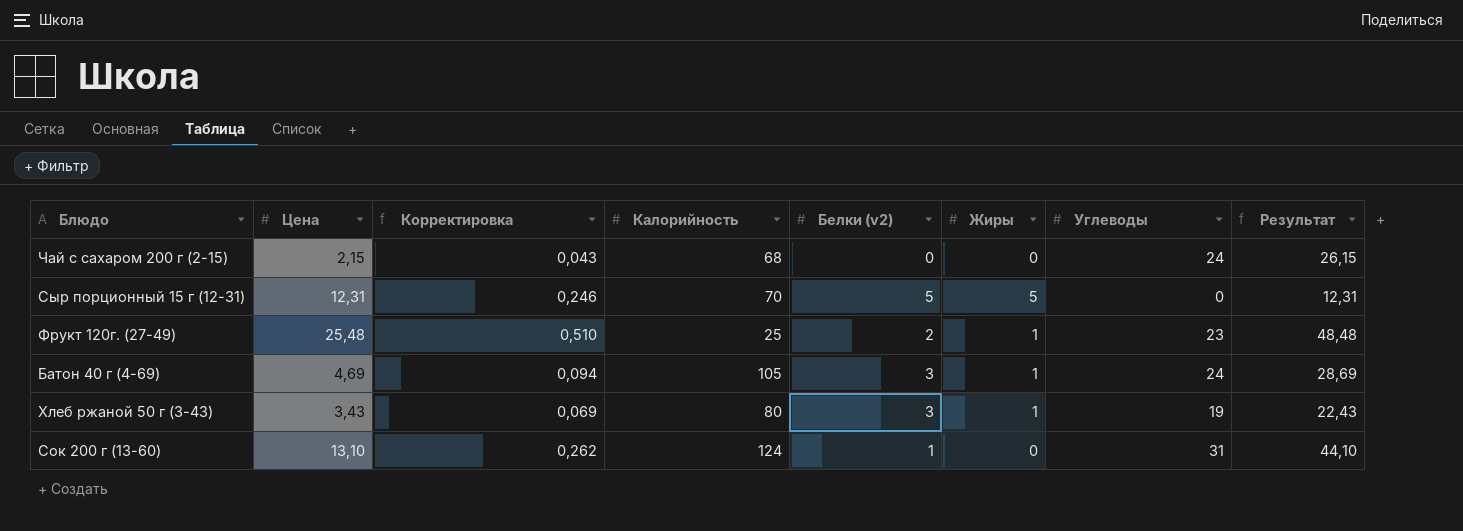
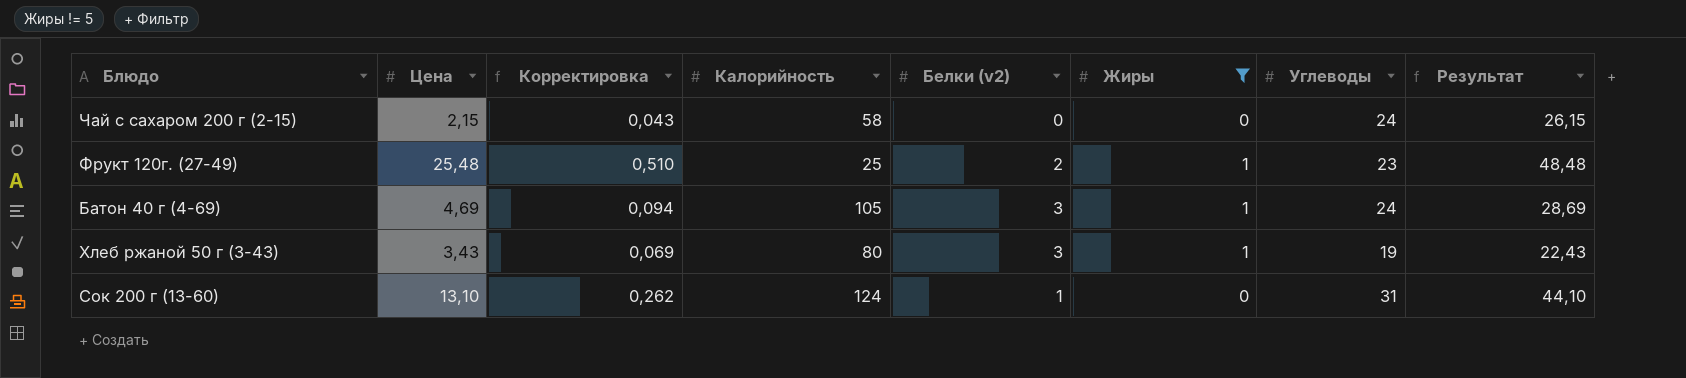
filter: none -> Жиры != 5
Чай с сахаром 200 г (2-15) | Калорийность: 68 -> 58

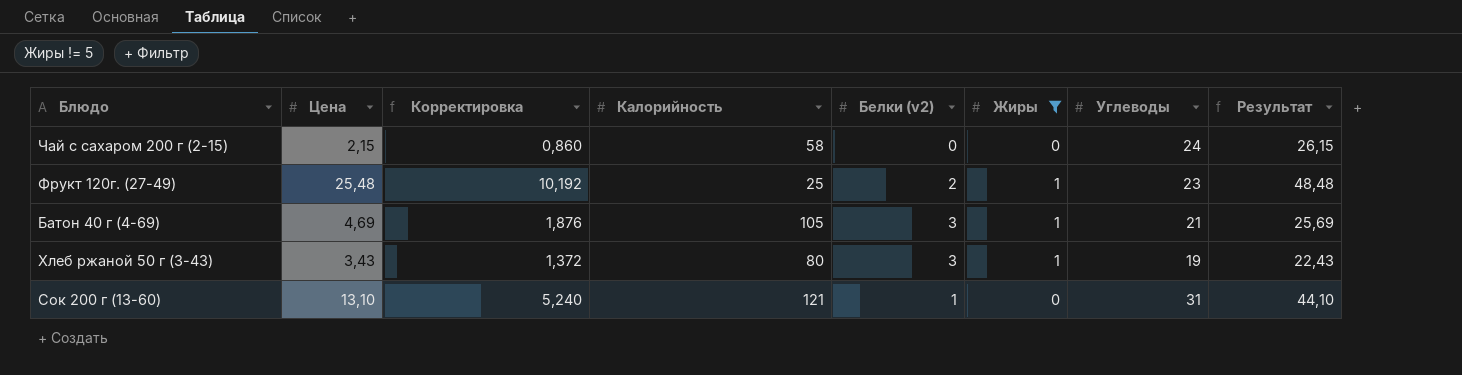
column Корректировка | formula: [Цена] * 0,02 -> [Цена] * 0,4
Батон 40 г (4-69) | Углеводы: 24 -> 21
Батон 40 г (4-69) | Результат: 28,69 -> 25,69
Сок 200 г (13-60) | Калорийность: 124 -> 121

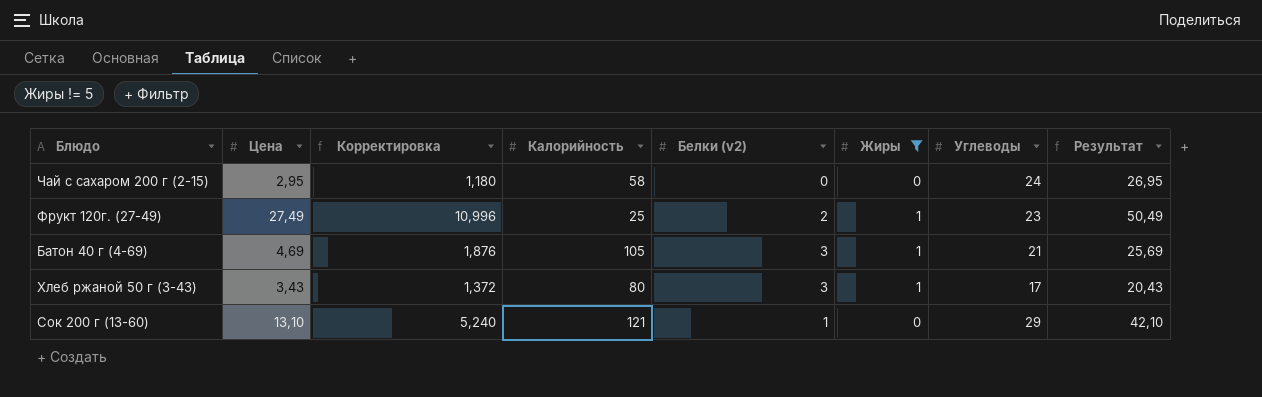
Чай с сахаром 200 г (2-15) | Цена: 2,15 -> 2,95
Чай с сахаром 200 г (2-15) | Корректировка: 0,860 -> 1,180
Чай с сахаром 200 г (2-15) | Результат: 26,15 -> 26,95
Фрукт 120г. (27-49) | Цена: 25,48 -> 27,49
Фрукт 120г. (27-49) | Корректировка: 10,192 -> 10,996
Фрукт 120г. (27-49) | Результат: 48,48 -> 50,49
Хлеб ржаной 50 г (3-43) | Углеводы: 19 -> 17
Хлеб ржаной 50 г (3-43) | Результат: 22,43 -> 20,43
Сок 200 г (13-60) | Углеводы: 31 -> 29
Сок 200 г (13-60) | Результат: 44,10 -> 42,10

